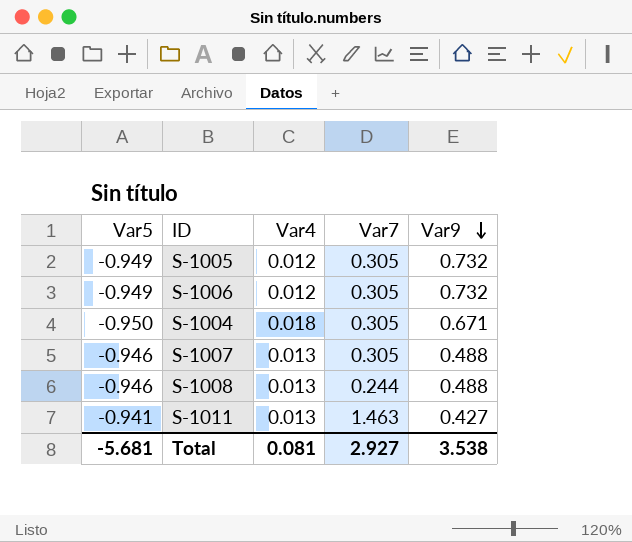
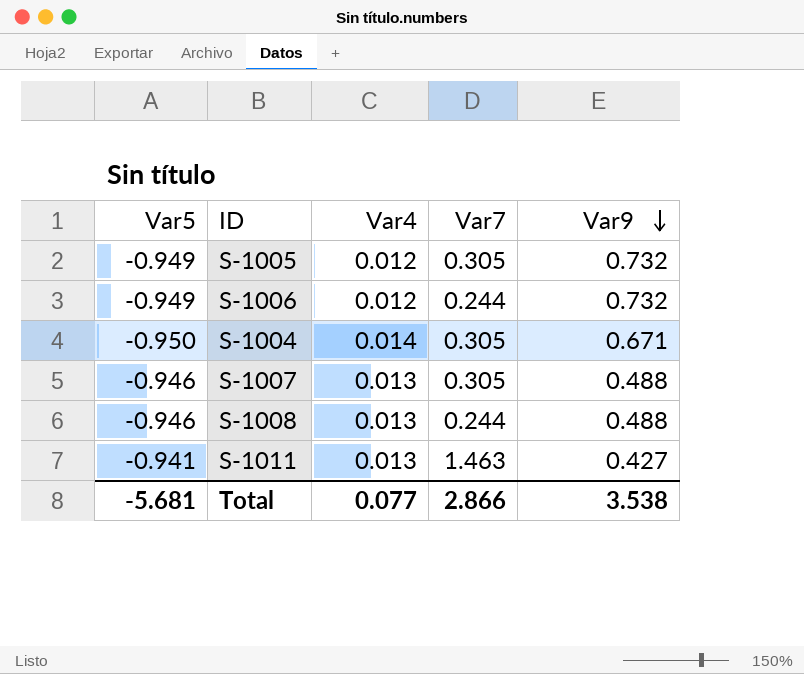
S-1006 | Var7: 0.305 -> 0.244
S-1004 | Var4: 0.018 -> 0.014
Total | Var4: 0.081 -> 0.077
Total | Var7: 2.927 -> 2.866

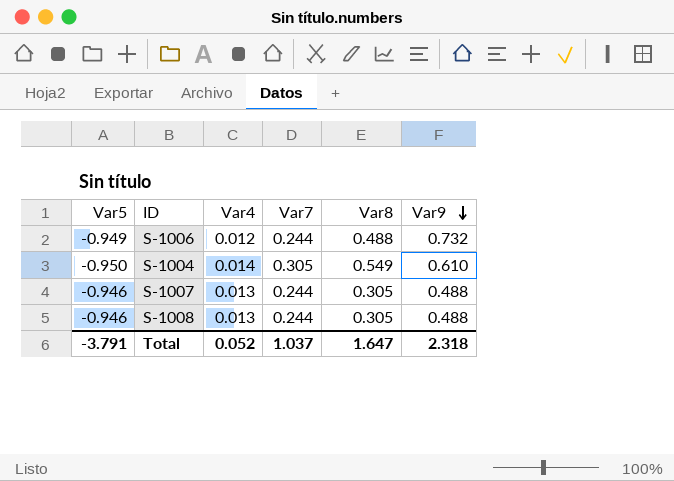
column Var8 | position: none -> 5
row S-1005: -0.949 | 0.012 | 0.305 | 0.732 -> none
row S-1011: -0.941 | 0.013 | 1.463 | 0.427 -> none
S-1004 | Var9: 0.671 -> 0.610
S-1007 | Var7: 0.305 -> 0.244
Total | Var5: -5.681 -> -3.791
Total | Var4: 0.077 -> 0.052
Total | Var7: 2.866 -> 1.037
Total | Var9: 3.538 -> 2.318

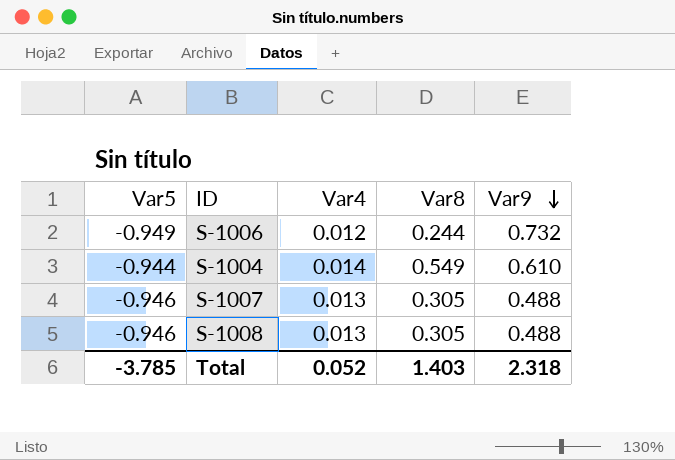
column Var7 | position: 4 -> none
S-1006 | Var8: 0.488 -> 0.244
S-1004 | Var5: -0.950 -> -0.944
Total | Var5: -3.791 -> -3.785
Total | Var8: 1.647 -> 1.403

